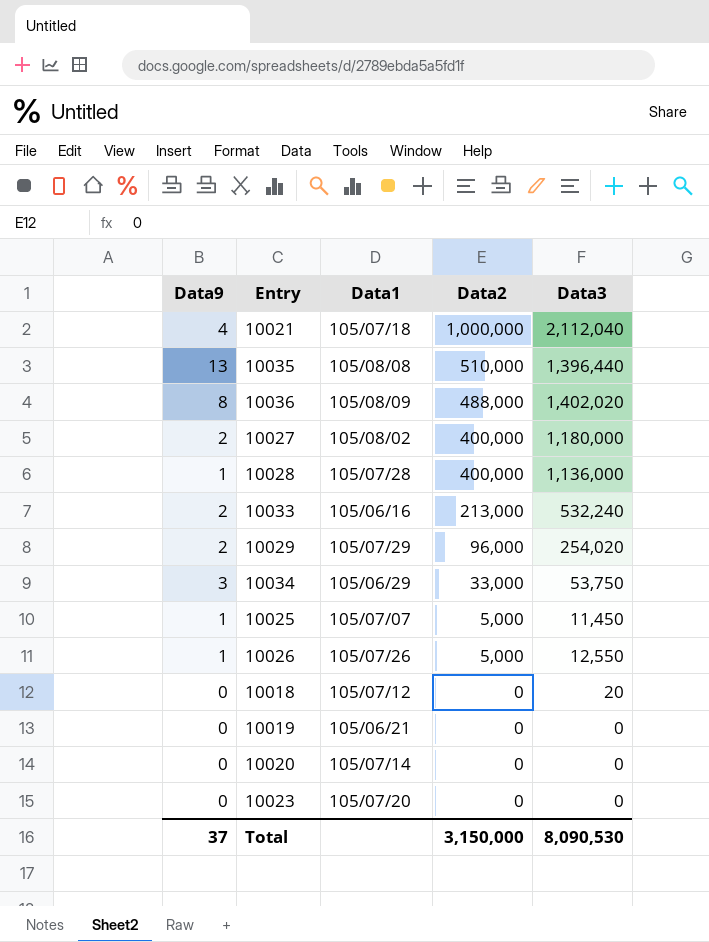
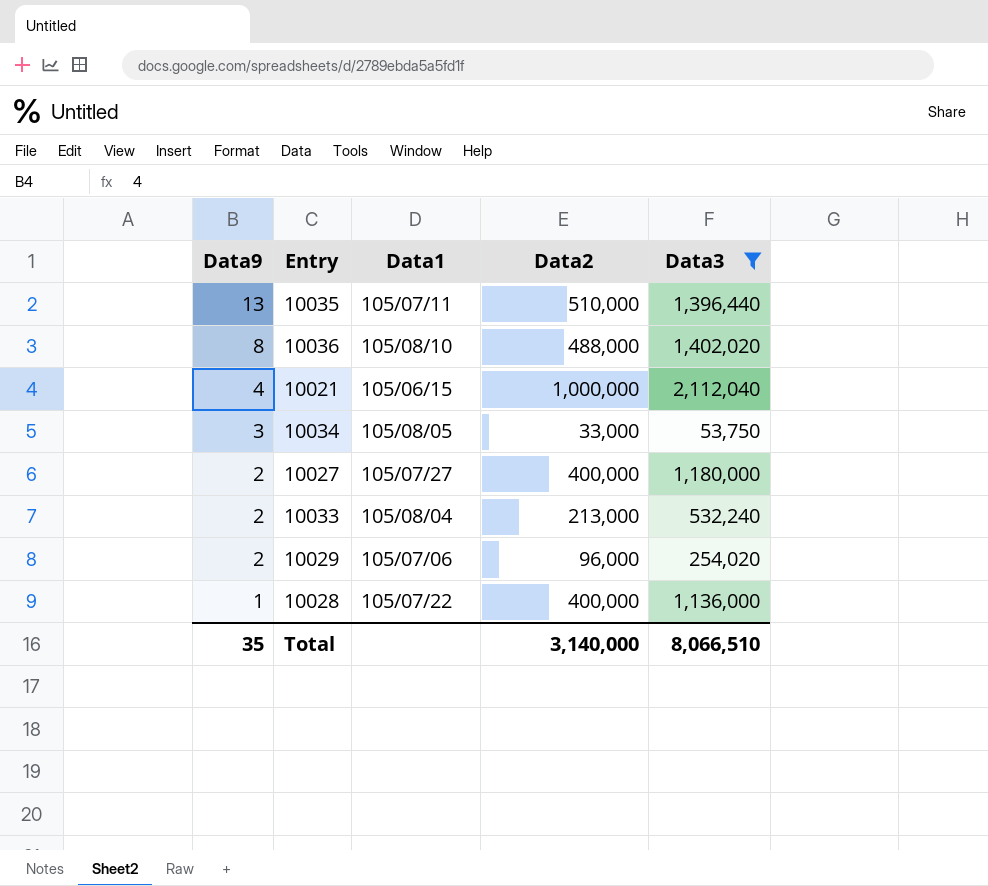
filter: none -> Data3 >= 53,750
row order: Data2 descending -> Data9 descending
10035 | Data1: 105/08/08 -> 105/07/11
10036 | Data1: 105/08/09 -> 105/08/10
10021 | Data1: 105/07/18 -> 105/06/15
10034 | Data1: 105/06/29 -> 105/08/05
10027 | Data1: 105/08/02 -> 105/07/27
10033 | Data1: 105/06/16 -> 105/08/04
10029 | Data1: 105/07/29 -> 105/07/06
10028 | Data1: 105/07/28 -> 105/07/22
Total | Data9: 37 -> 35
Total | Data2: 3,150,000 -> 3,140,000
Total | Data3: 8,090,530 -> 8,066,510

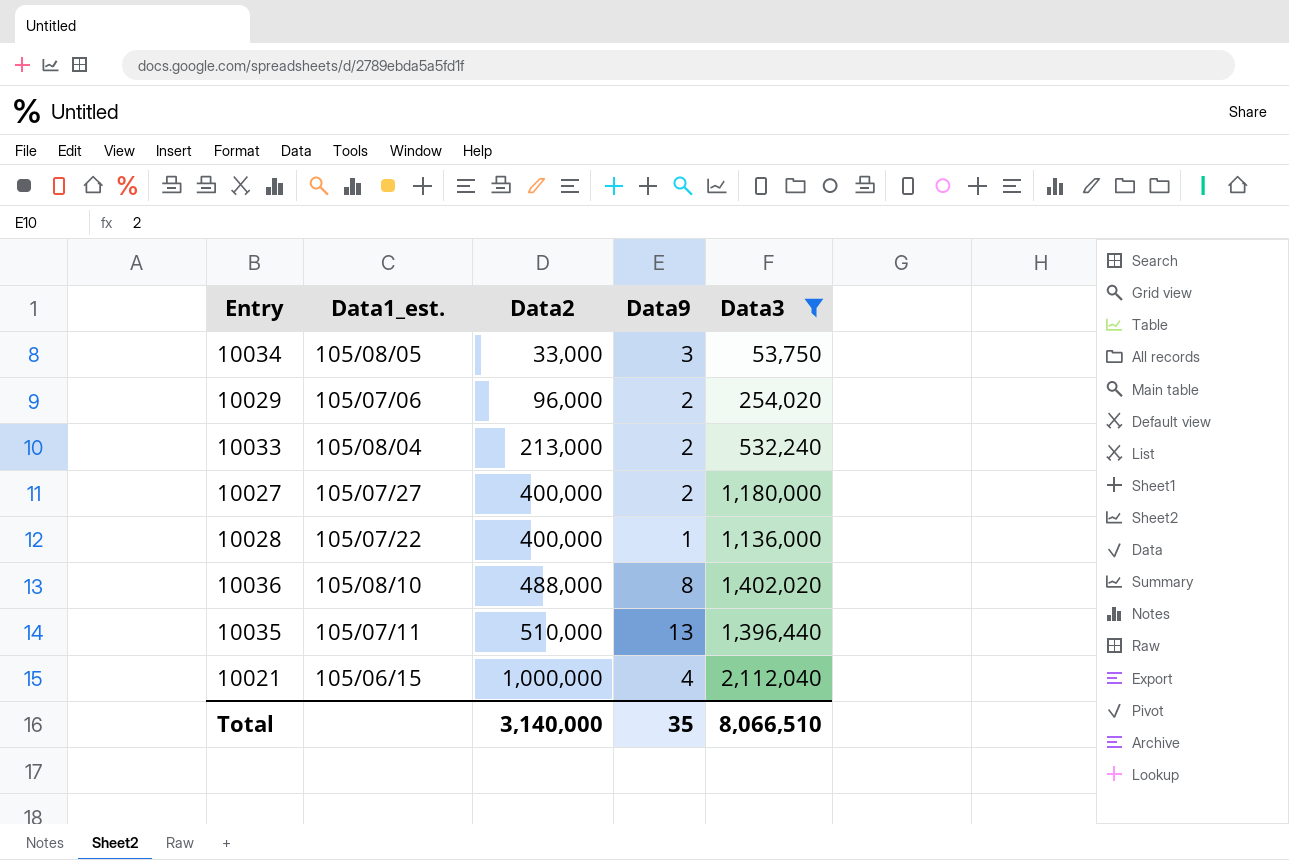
row order: Data9 descending -> Data2 ascending
column name: Data1 -> Data1_est.
column Data9 | position: 1 -> 4

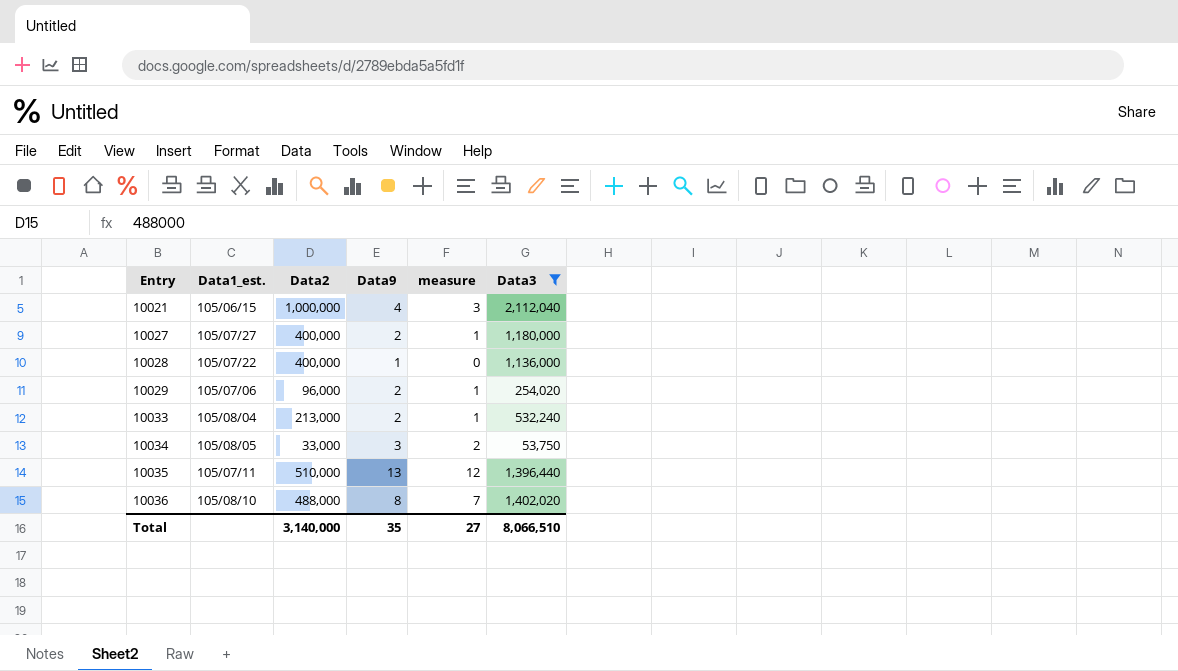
row order: Data2 ascending -> Entry ascending
column measure | formula: none -> [Data9] - 1

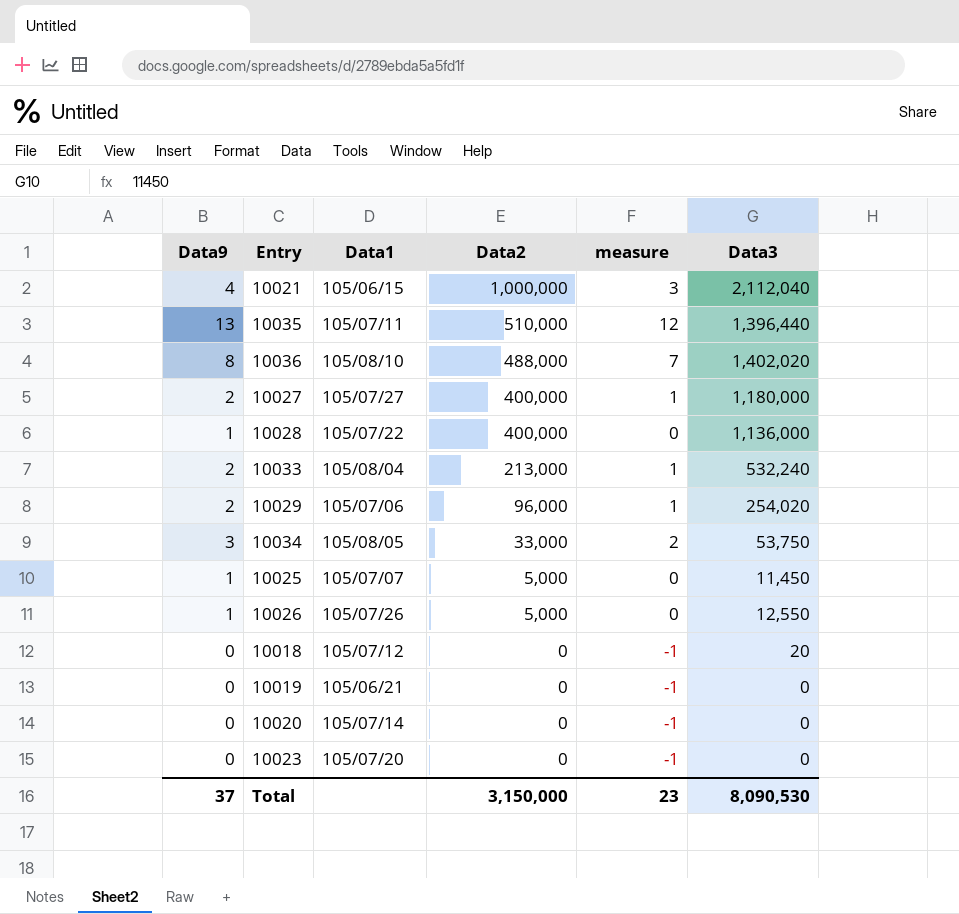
filter: Data3 >= 53,750 -> none
row order: Entry ascending -> Data2 descending
column Data9 | position: 4 -> 1
column name: Data1_est. -> Data1
Total | Data9: 35 -> 37
Total | Data2: 3,140,000 -> 3,150,000
Total | measure: 27 -> 23
Total | Data3: 8,066,510 -> 8,090,530

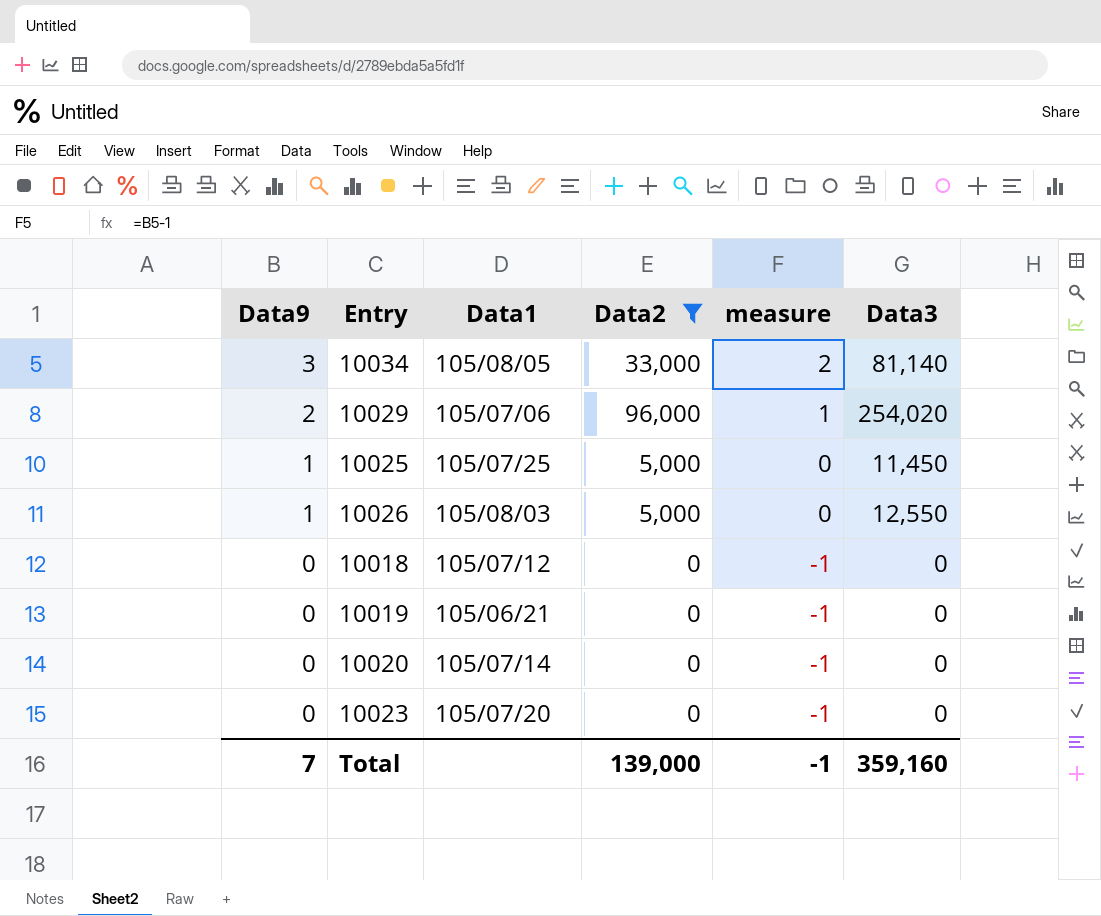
filter: none -> Data2 <= 96,000
row order: Data2 descending -> Data9 descending
10034 | Data3: 53,750 -> 81,140
10025 | Data1: 105/07/07 -> 105/07/25
10026 | Data1: 105/07/26 -> 105/08/03
10018 | Data3: 20 -> 0
Total | Data9: 37 -> 7
Total | Data2: 3,150,000 -> 139,000
Total | measure: 23 -> -1
Total | Data3: 8,090,530 -> 359,160

